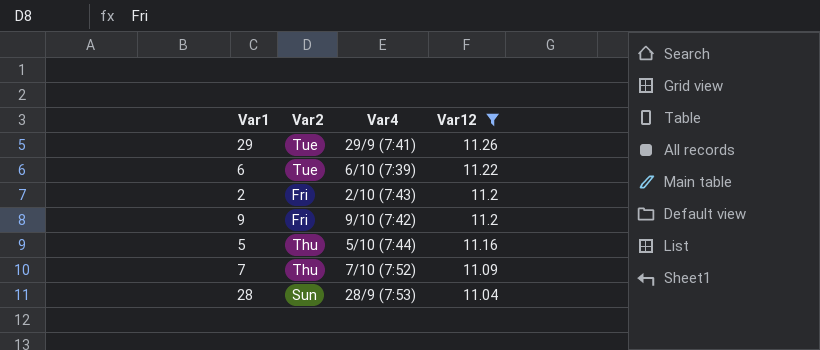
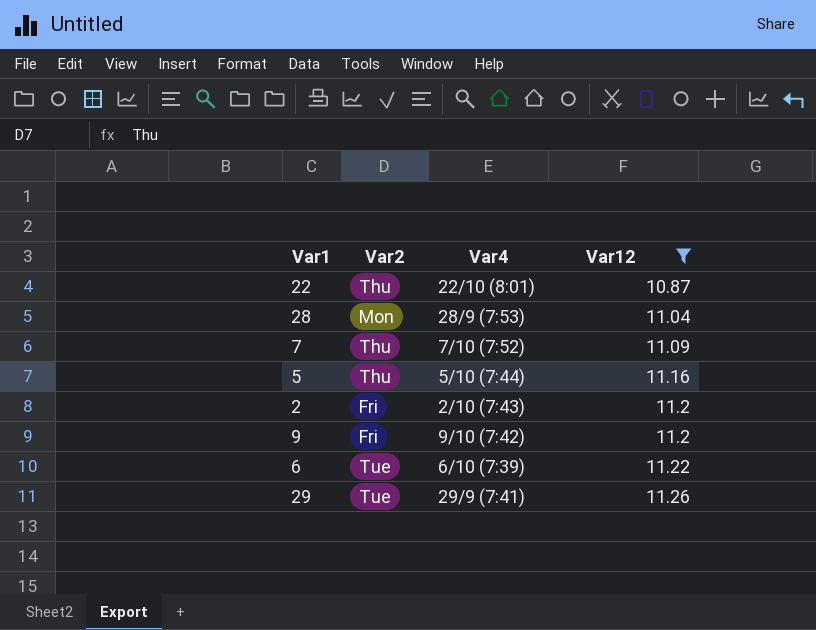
row order: Var12 descending -> Var12 ascending
row 22: none -> Thu | 22/10 (8:01) | 10.87
28 | Var2: Sun -> Mon

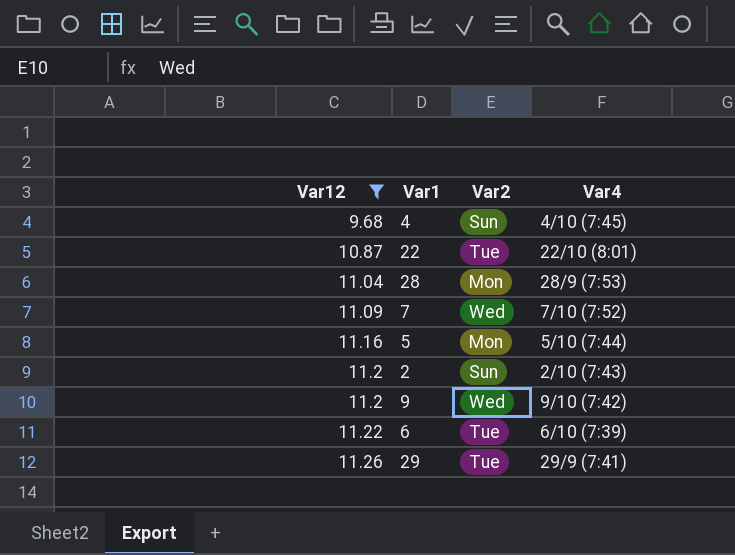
column Var12 | position: 4 -> 1
row 4: none -> 9.68 | Sun | 4/10 (7:45)
22 | Var2: Thu -> Tue
7 | Var2: Thu -> Wed
5 | Var2: Thu -> Mon
2 | Var2: Fri -> Sun
9 | Var2: Fri -> Wed

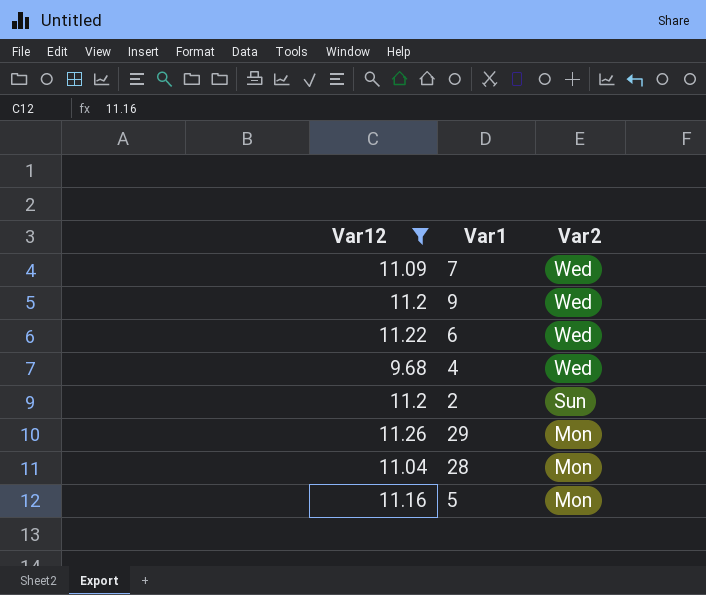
row order: Var12 ascending -> Var2 descending
column Var4 | position: 4 -> none
row 22: 10.87 | Tue | 22/10 (8:01) -> none
6 | Var2: Tue -> Wed
4 | Var2: Sun -> Wed
29 | Var2: Tue -> Mon

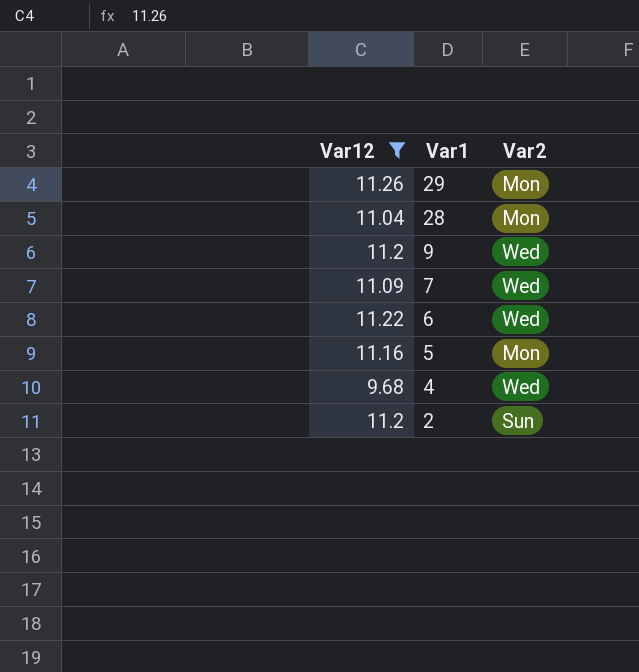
row order: Var2 descending -> Var1 descending

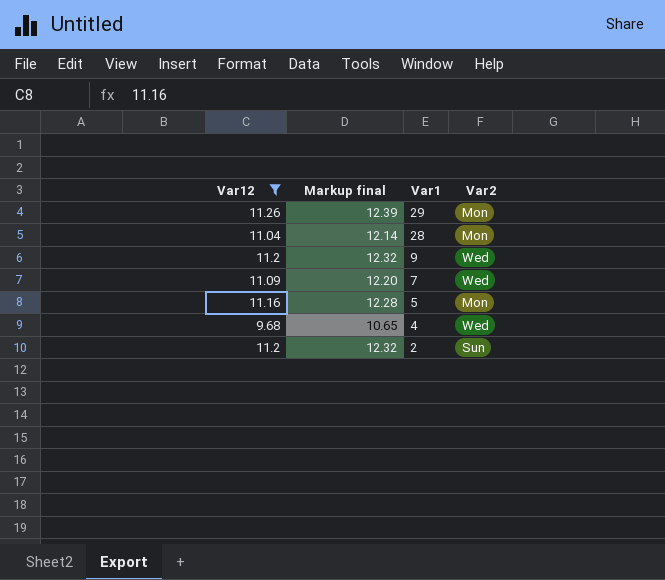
column Markup final | formula: none -> [Var12] * 1.1
row 6: 11.22 | Wed -> none

